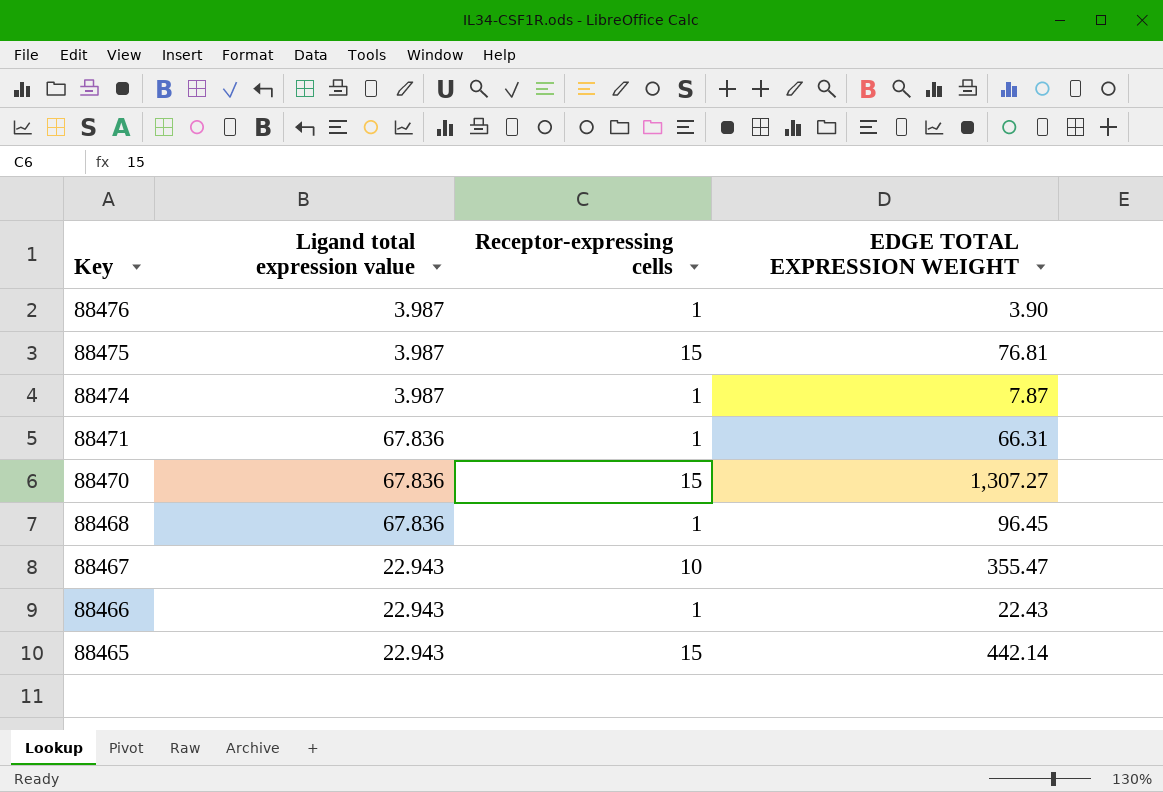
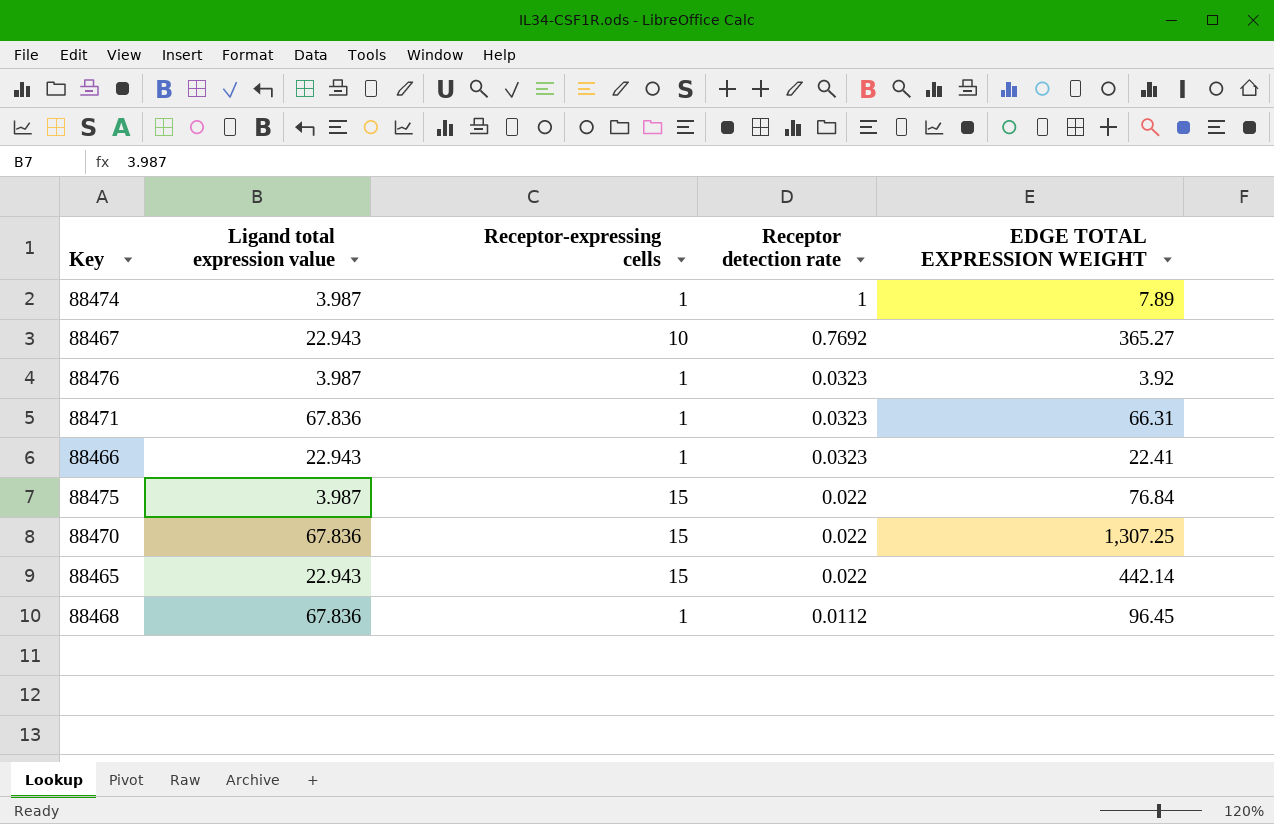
row order: Key descending -> Receptor detection rate descending
column Receptor detection rate | position: none -> 4
88474 | EDGE TOTAL EXPRESSION WEIGHT: 7.87 -> 7.89
88467 | EDGE TOTAL EXPRESSION WEIGHT: 355.47 -> 365.27
88476 | EDGE TOTAL EXPRESSION WEIGHT: 3.90 -> 3.92
88466 | EDGE TOTAL EXPRESSION WEIGHT: 22.43 -> 22.41
88475 | EDGE TOTAL EXPRESSION WEIGHT: 76.81 -> 76.84
88470 | EDGE TOTAL EXPRESSION WEIGHT: 1,307.27 -> 1,307.25

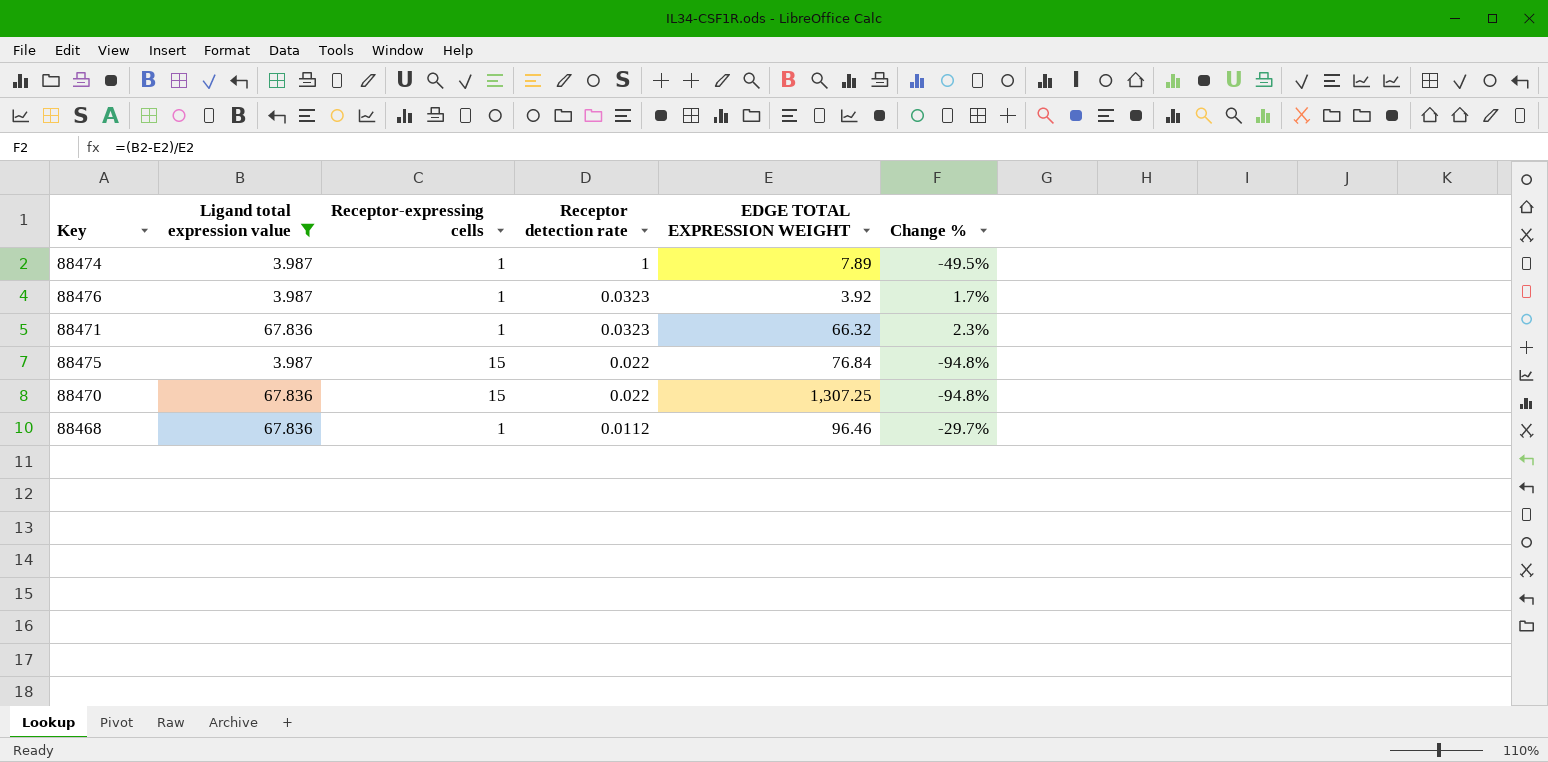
filter: none -> Ligand total expression value != 22.943
column Change % | formula: none -> ([Ligand total expression value] - [EDGE TOTAL EXPRESSION WEIGHT]) / [EDGE TOTAL EXPRESSION WEIGHT]
88471 | EDGE TOTAL EXPRESSION WEIGHT: 66.31 -> 66.32
88468 | EDGE TOTAL EXPRESSION WEIGHT: 96.45 -> 96.46

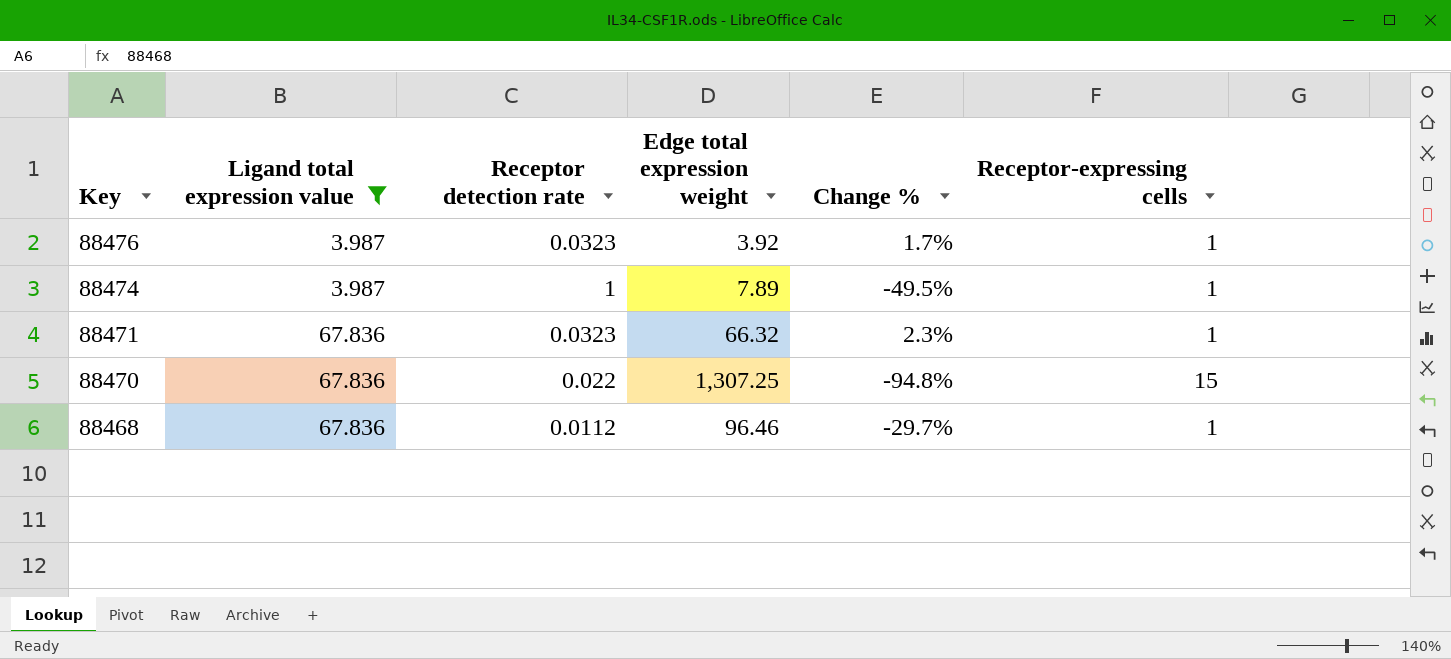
row order: Receptor detection rate descending -> Key descending
column name: EDGE TOTAL EXPRESSION WEIGHT -> Edge total expression weight
column Receptor-expressing cells | position: 3 -> 6
row 88475: 3.987 | 15 | 0.022 | 76.84 | -94.8% -> none

